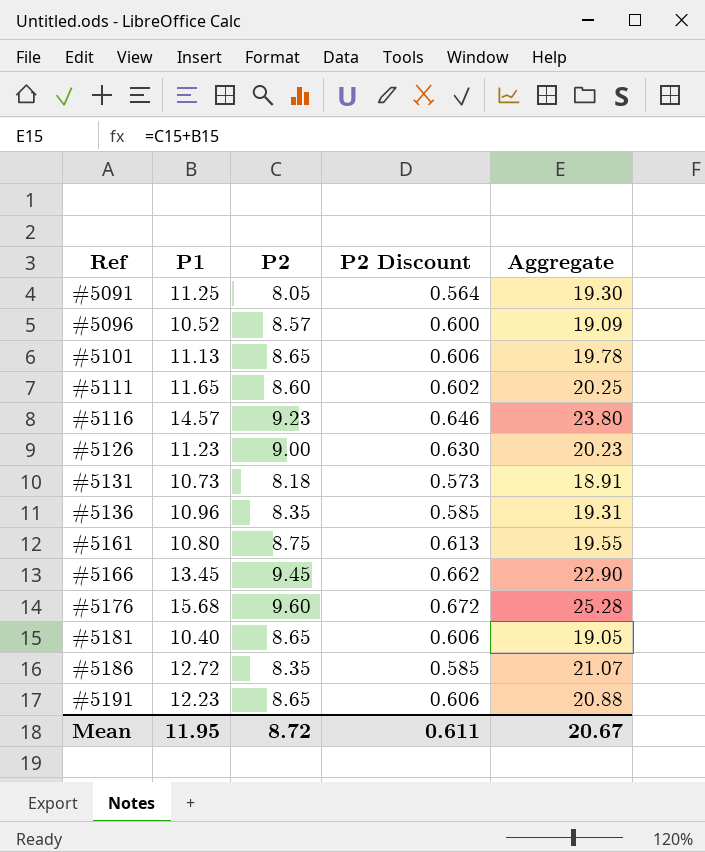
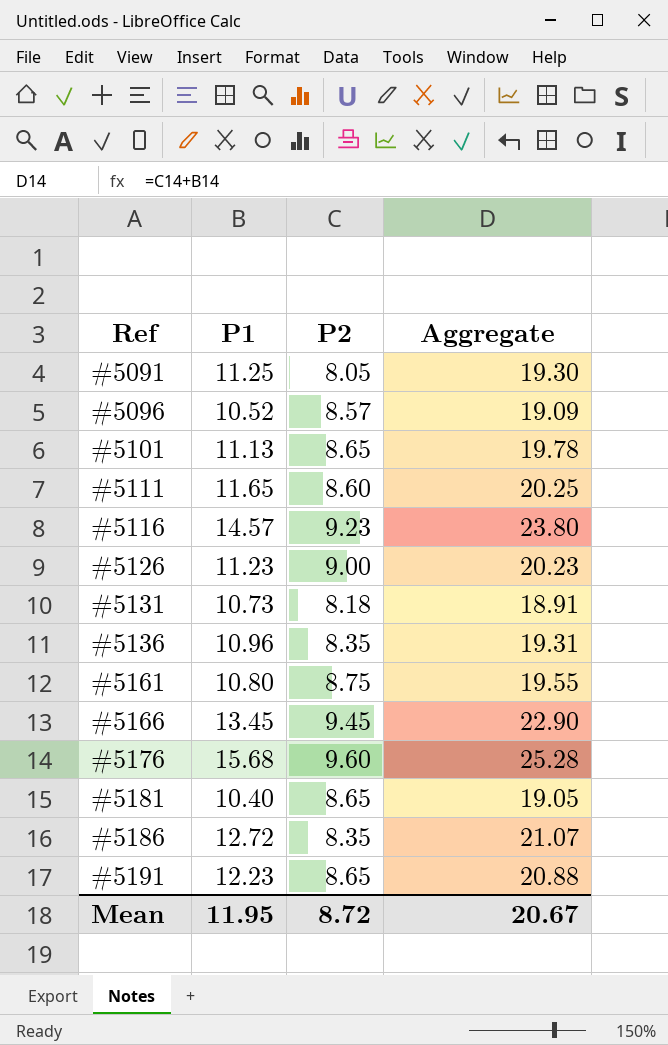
column P2 Discount | formula: [P2] * 0.07 -> none

